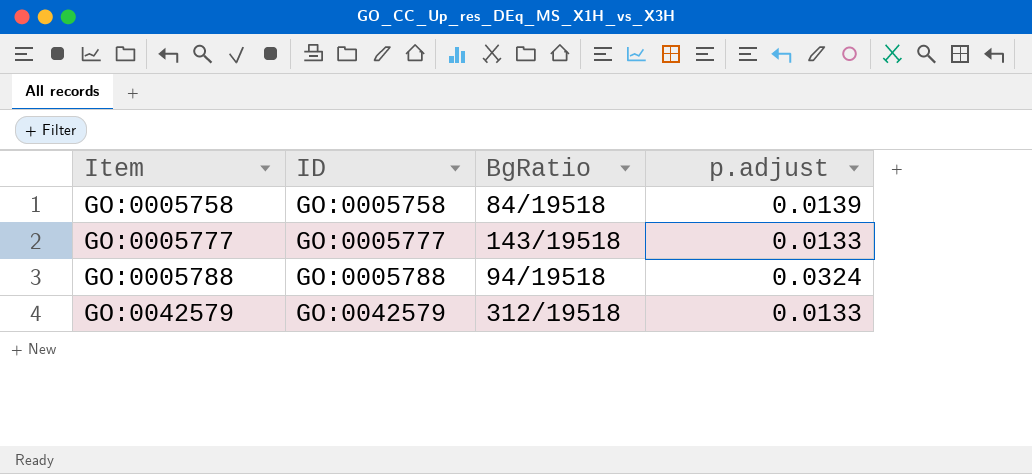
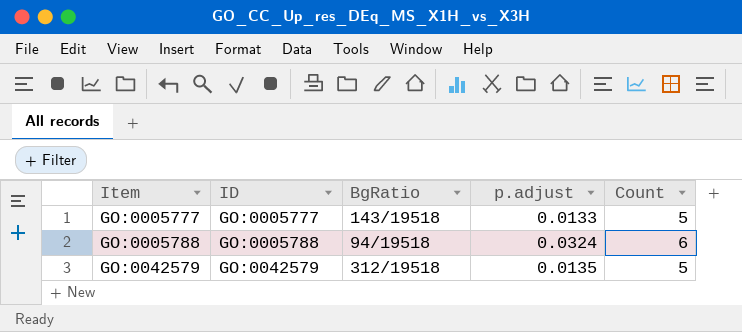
column Count | position: none -> 5
row GO:0005758: GO:0005758 | 84/19518 | 0.0139 -> none
GO:0042579 | p.adjust: 0.0133 -> 0.0135

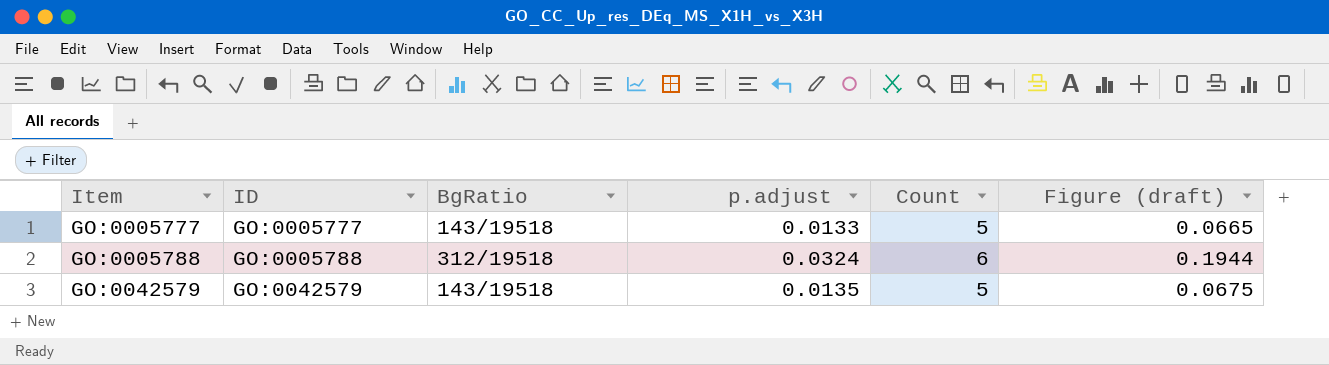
column Figure (draft) | formula: none -> [p.adjust] * [Count]
GO:0005788 | BgRatio: 94/19518 -> 312/19518
GO:0042579 | BgRatio: 312/19518 -> 143/19518

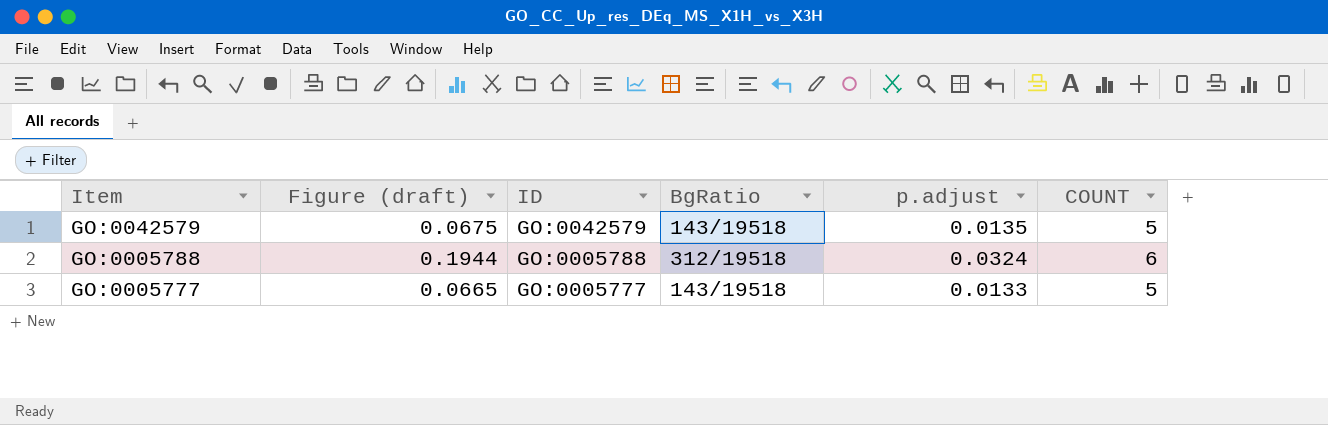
row order: Item ascending -> Item descending
column Figure (draft) | position: 6 -> 2
column name: Count -> COUNT

